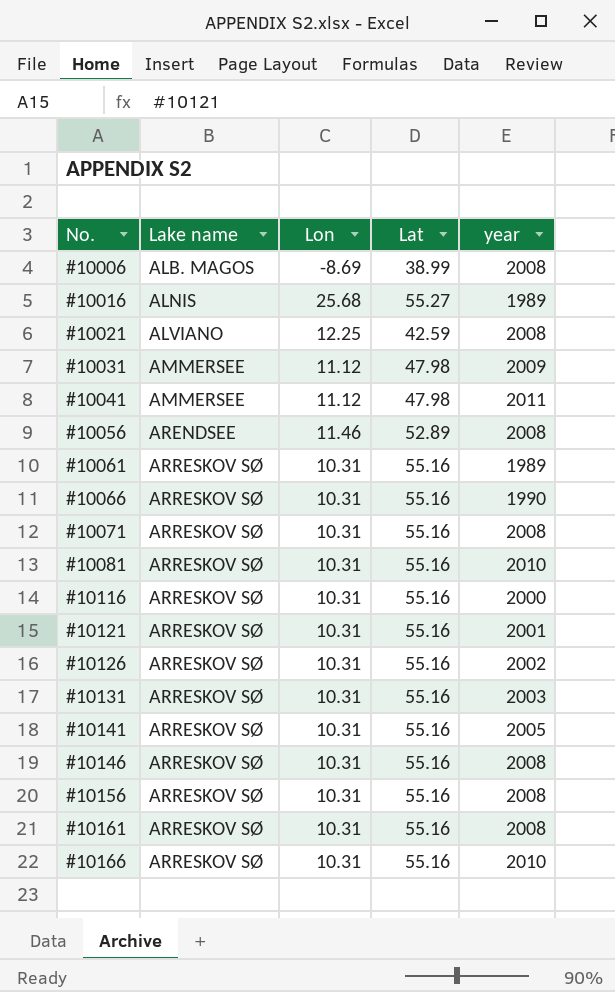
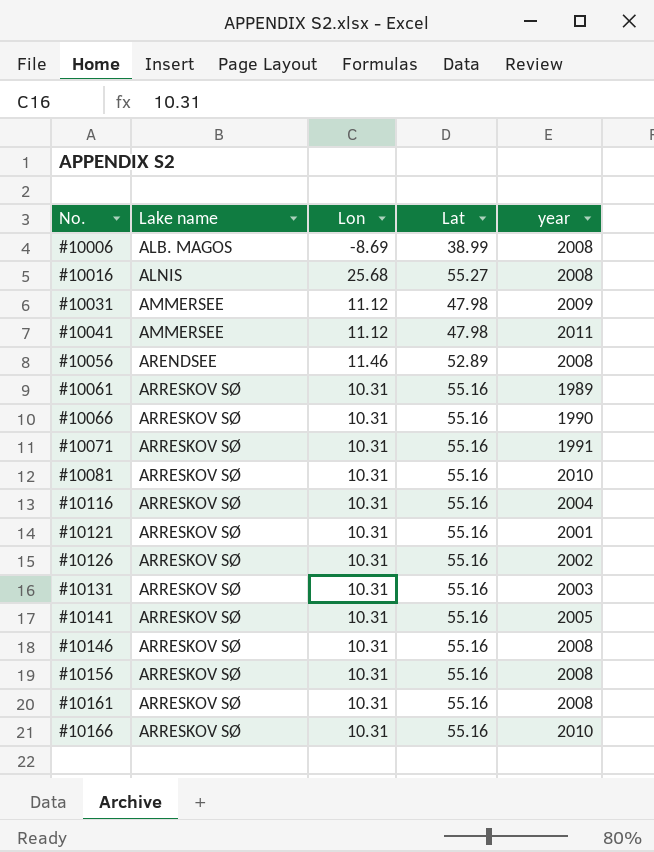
row #10021: ALVIANO | 12.25 | 42.59 | 2008 -> none
#10016 | year: 1989 -> 2008
#10071 | year: 2008 -> 1991
#10116 | year: 2000 -> 2004

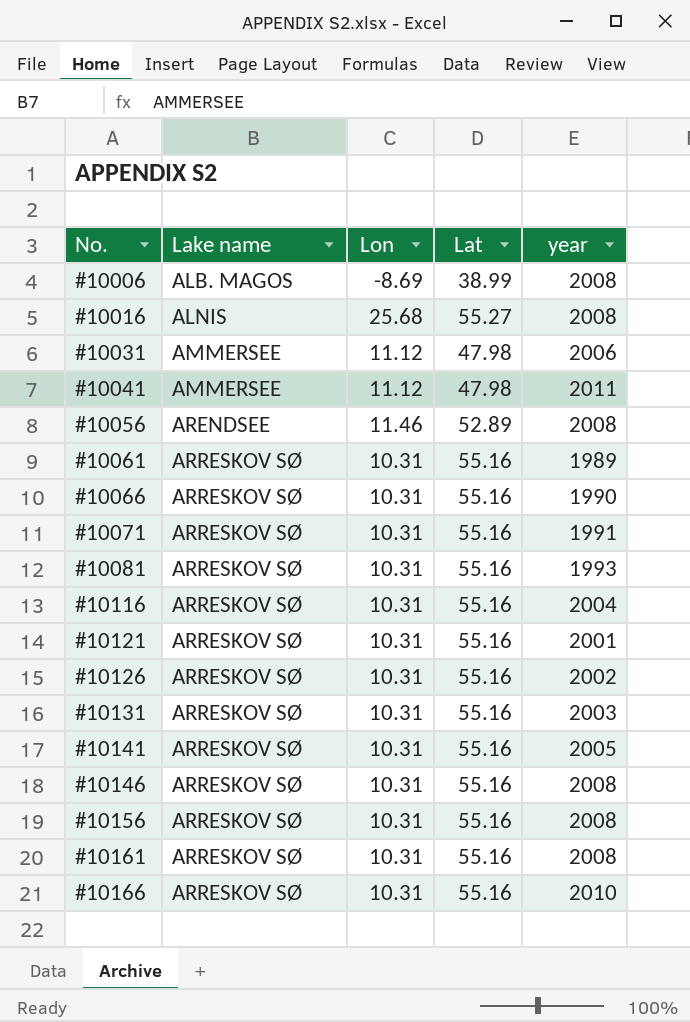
#10031 | year: 2009 -> 2006
#10081 | year: 2010 -> 1993

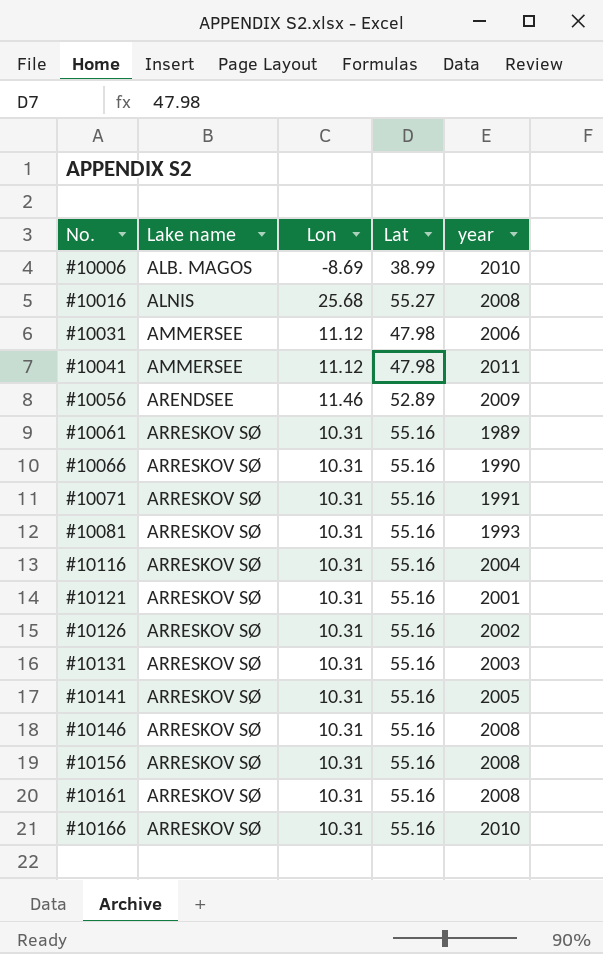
#10006 | year: 2008 -> 2010
#10056 | year: 2008 -> 2009

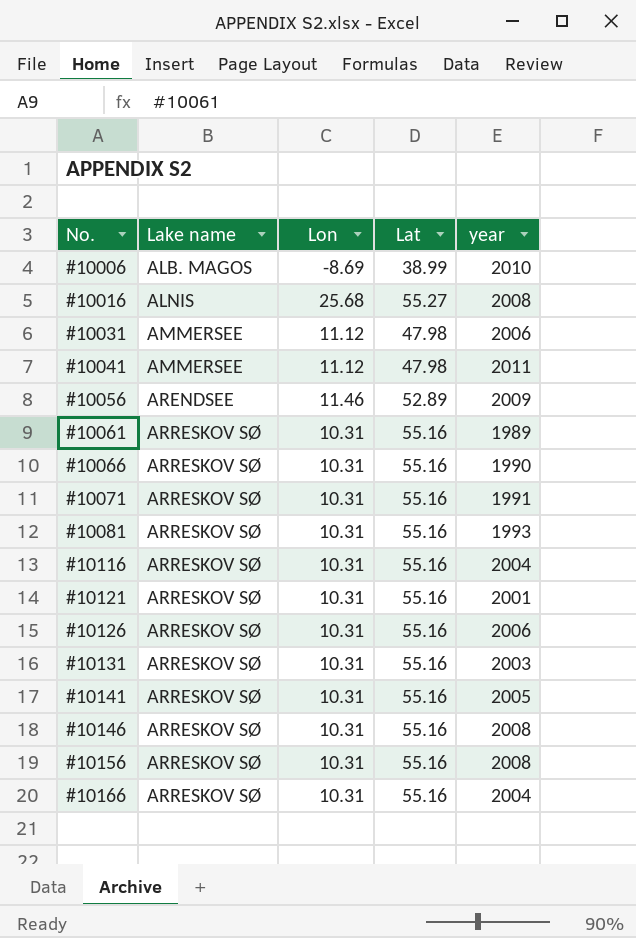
row #10161: ARRESKOV SØ | 10.31 | 55.16 | 2008 -> none
#10126 | year: 2002 -> 2006
#10166 | year: 2010 -> 2004

